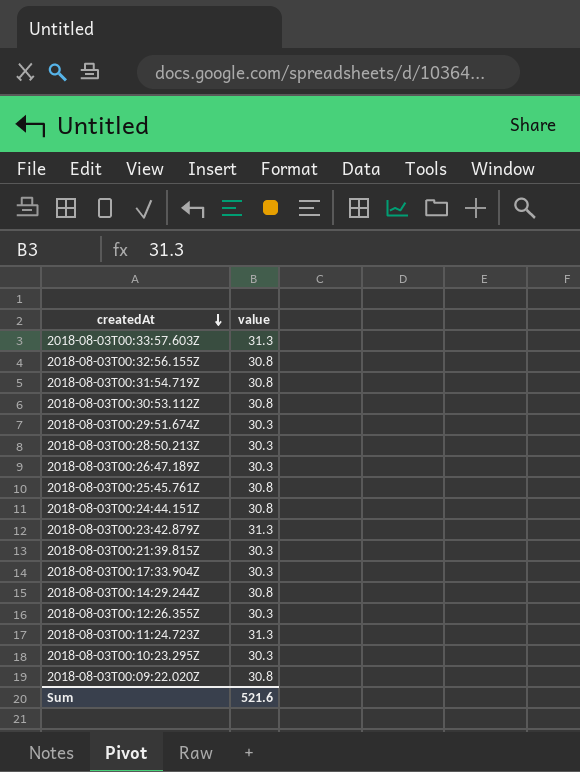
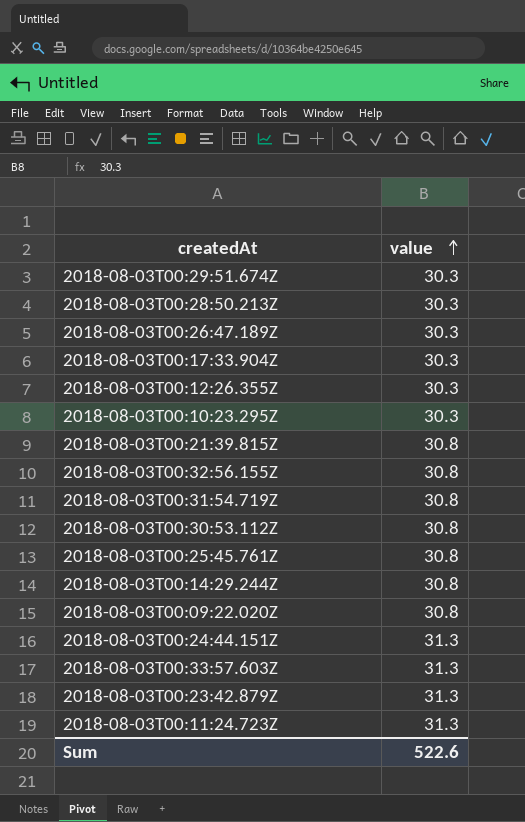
row order: createdAt descending -> value ascending
2018-08-03T00:21:39.815Z | value: 30.3 -> 30.8
2018-08-03T00:24:44.151Z | value: 30.8 -> 31.3
Sum | value: 521.6 -> 522.6

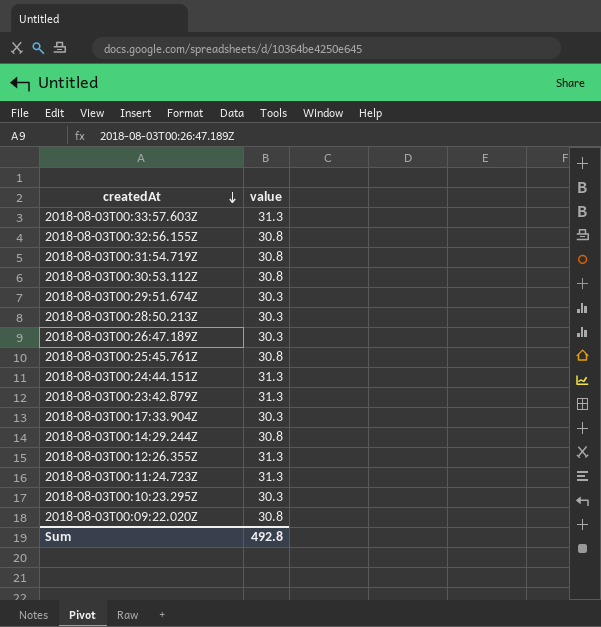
row order: value ascending -> createdAt descending
row 2018-08-03T00:21:39.815Z: 30.8 -> none
2018-08-03T00:12:26.355Z | value: 30.3 -> 31.3
Sum | value: 522.6 -> 492.8

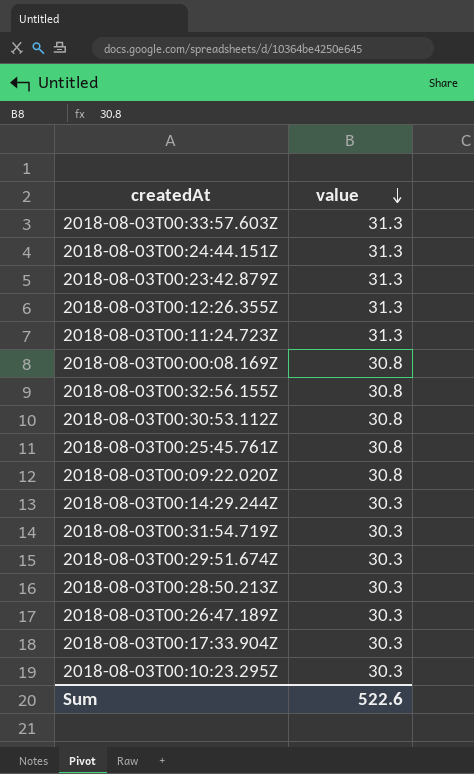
row order: createdAt descending -> value descending
row 2018-08-03T00:00:08.169Z: none -> 30.8
2018-08-03T00:14:29.244Z | value: 30.8 -> 30.3
2018-08-03T00:31:54.719Z | value: 30.8 -> 30.3
Sum | value: 492.8 -> 522.6

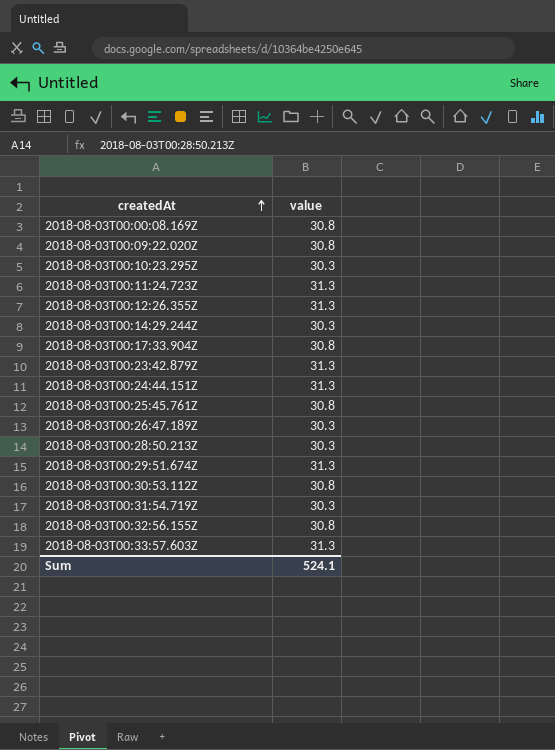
row order: value descending -> createdAt ascending
2018-08-03T00:17:33.904Z | value: 30.3 -> 30.8
2018-08-03T00:29:51.674Z | value: 30.3 -> 31.3
Sum | value: 522.6 -> 524.1

